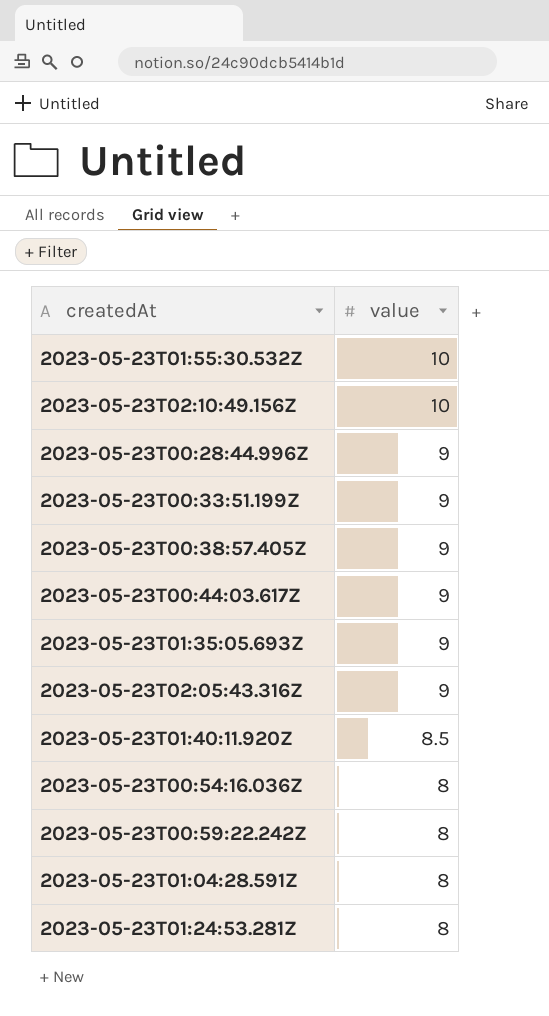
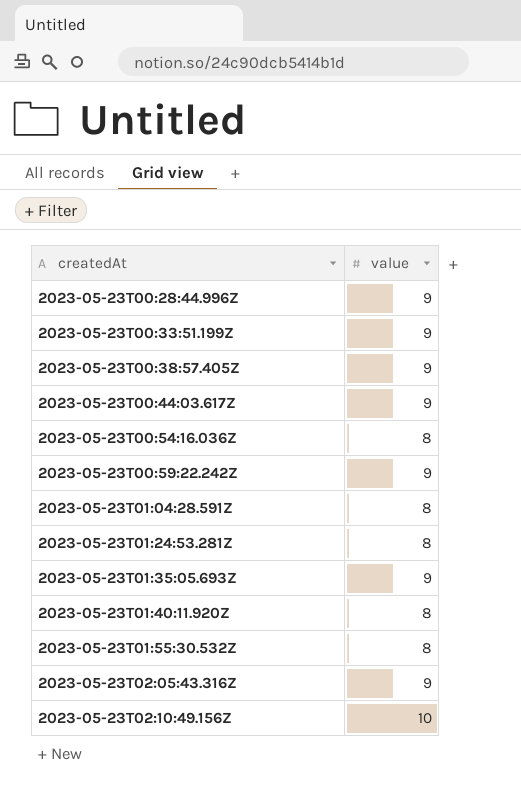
row order: value descending -> createdAt ascending
2023-05-23T00:59:22.242Z | value: 8 -> 9
2023-05-23T01:40:11.920Z | value: 8.5 -> 8
2023-05-23T01:55:30.532Z | value: 10 -> 8

